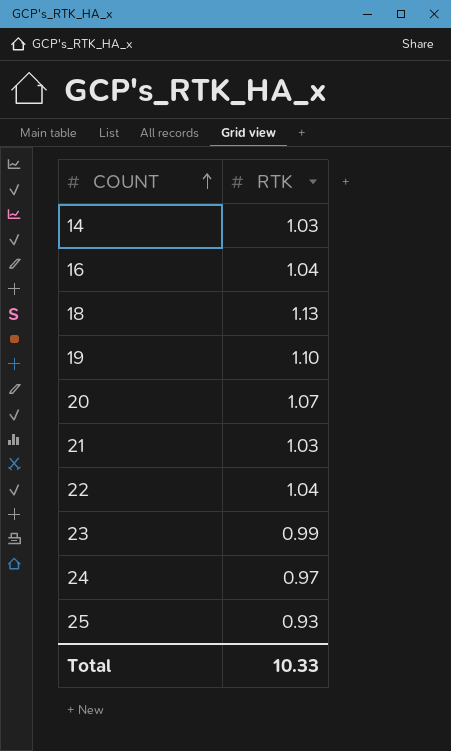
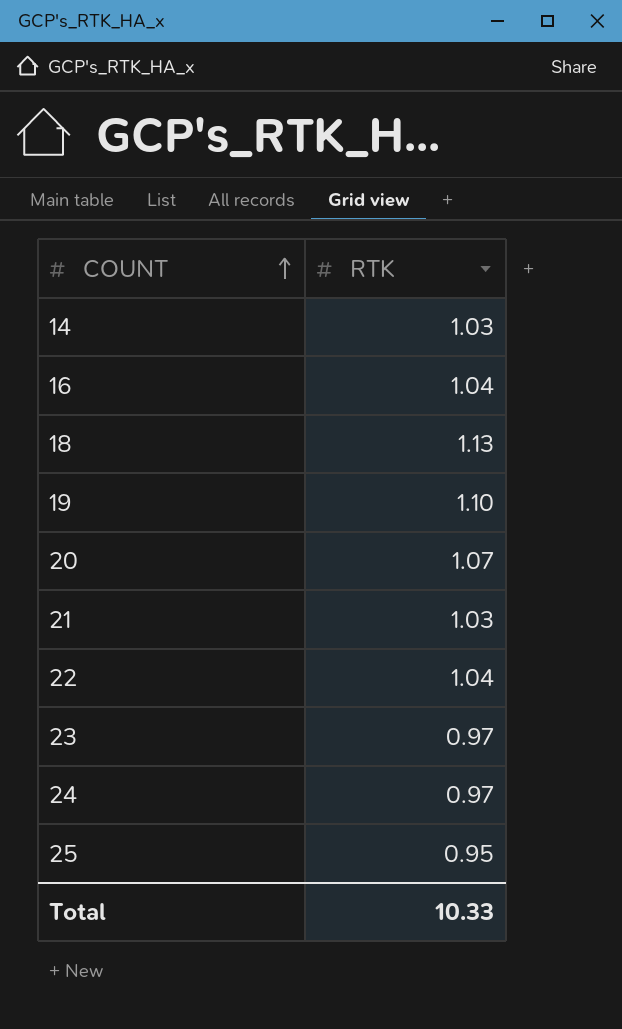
23 | RTK: 0.99 -> 0.97
25 | RTK: 0.93 -> 0.95

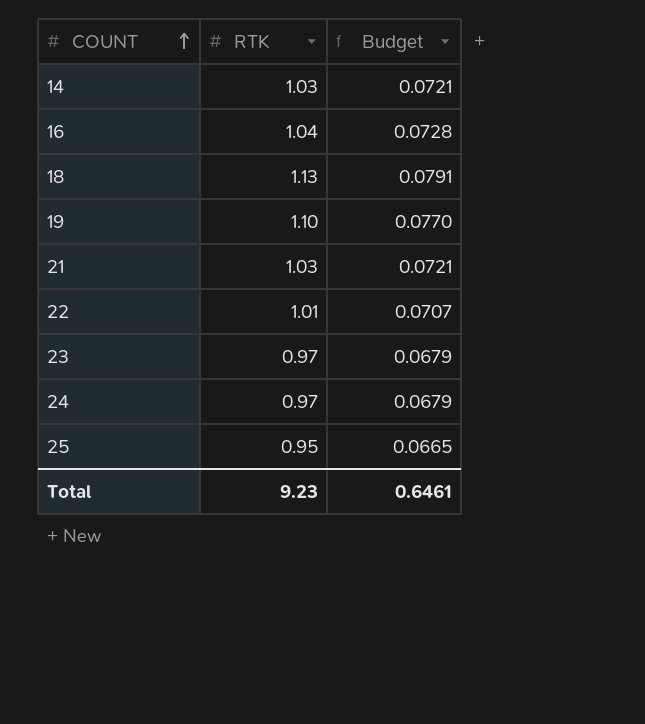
column Budget | formula: none -> [RTK] * 0.07
row 20: 1.07 -> none
22 | RTK: 1.04 -> 1.01
Total | RTK: 10.33 -> 9.23

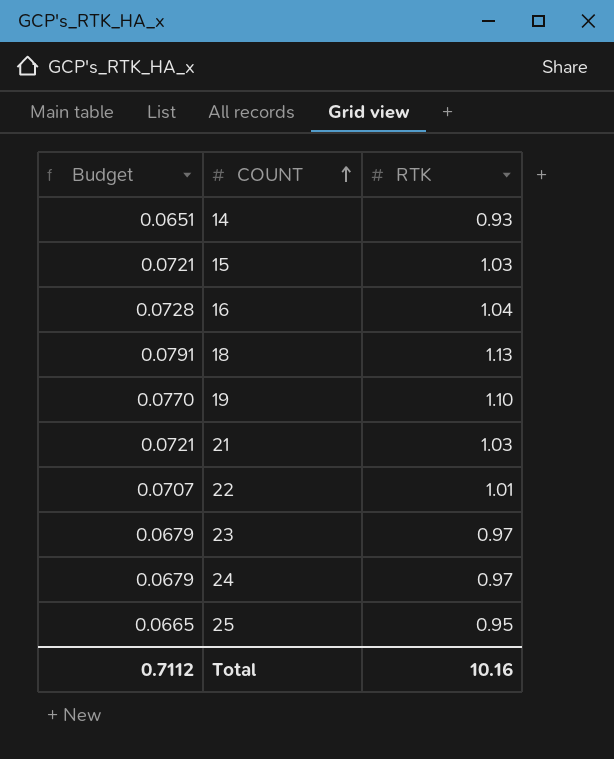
column Budget | position: 3 -> 1
14 | Budget: 0.0721 -> 0.0651
14 | RTK: 1.03 -> 0.93
row 15: none -> 0.0721 | 1.03
Total | Budget: 0.6461 -> 0.7112
Total | RTK: 9.23 -> 10.16

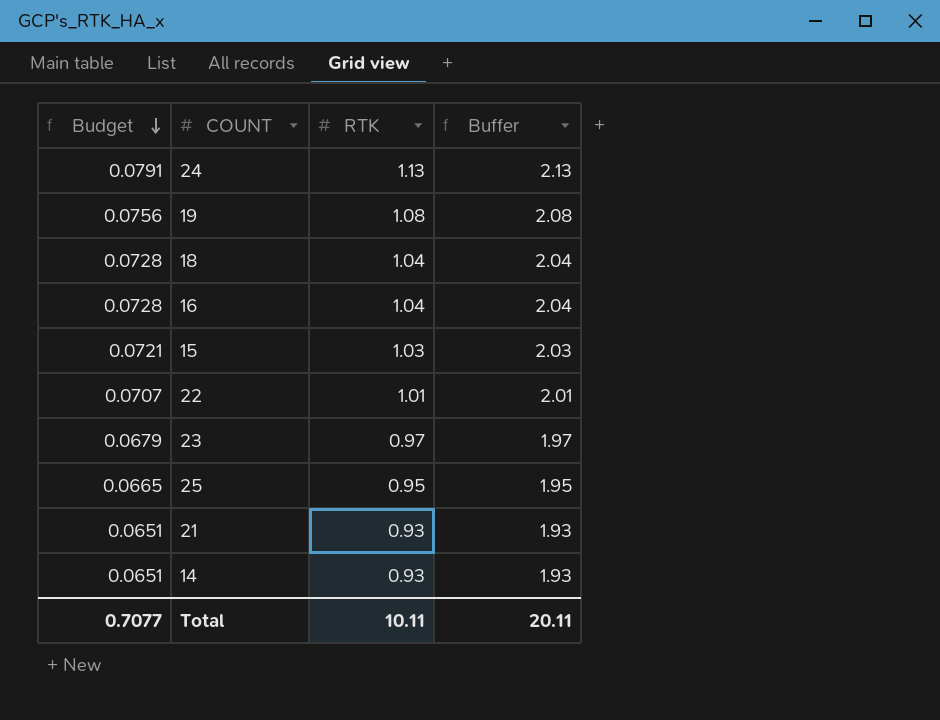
row order: COUNT ascending -> Budget descending
column Buffer | formula: none -> [RTK] + 1
24 | Budget: 0.0679 -> 0.0791
24 | RTK: 0.97 -> 1.13
19 | Budget: 0.0770 -> 0.0756
19 | RTK: 1.10 -> 1.08
18 | Budget: 0.0791 -> 0.0728
18 | RTK: 1.13 -> 1.04
21 | Budget: 0.0721 -> 0.0651
21 | RTK: 1.03 -> 0.93
Total | Budget: 0.7112 -> 0.7077
Total | RTK: 10.16 -> 10.11

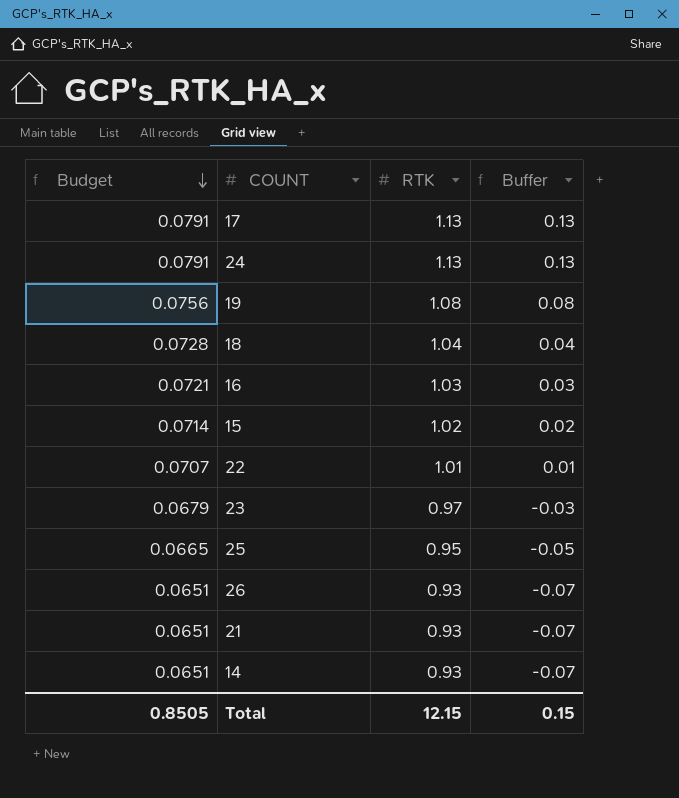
column Buffer | formula: [RTK] + 1 -> [RTK] - 1
row 17: none -> 0.0791 | 1.13 | 0.13
16 | Budget: 0.0728 -> 0.0721
16 | RTK: 1.04 -> 1.03
15 | Budget: 0.0721 -> 0.0714
15 | RTK: 1.03 -> 1.02
row 26: none -> 0.0651 | 0.93 | -0.07
Total | Budget: 0.7077 -> 0.8505
Total | RTK: 10.11 -> 12.15
Total | Buffer: 20.11 -> 0.15

